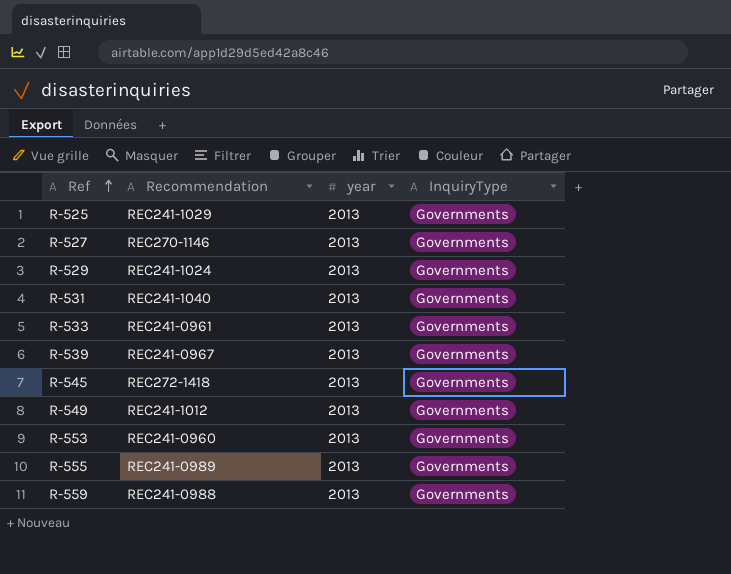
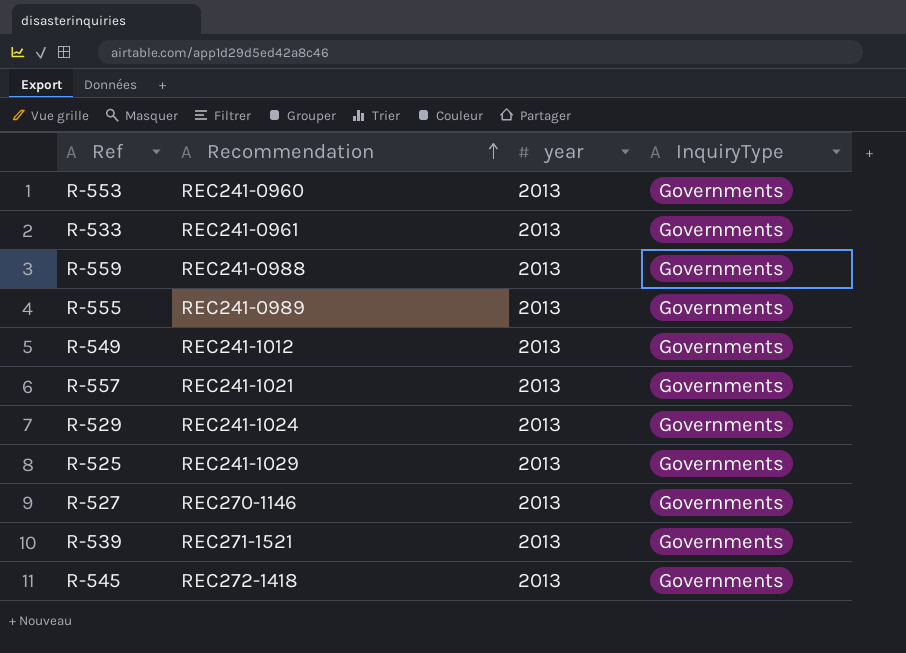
row order: Ref ascending -> Recommendation ascending
row R-531: REC241-1040 | 2013 | Governments -> none
row R-557: none -> REC241-1021 | 2013 | Governments
R-539 | Recommendation: REC241-0967 -> REC271-1521

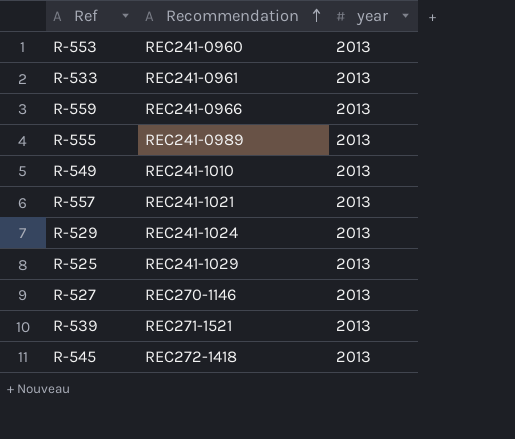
column InquiryType | position: 4 -> none
R-559 | Recommendation: REC241-0988 -> REC241-0966
R-549 | Recommendation: REC241-1012 -> REC241-1010

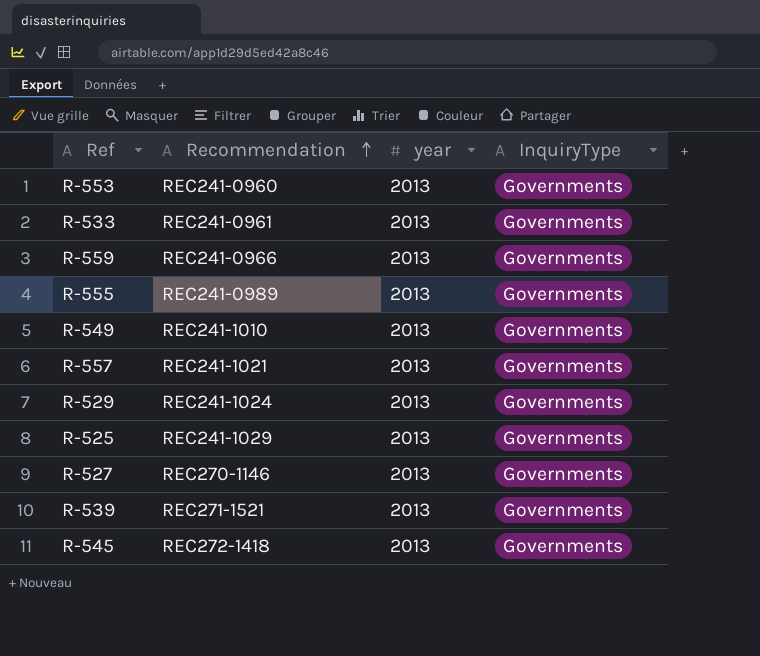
column InquiryType | position: none -> 4

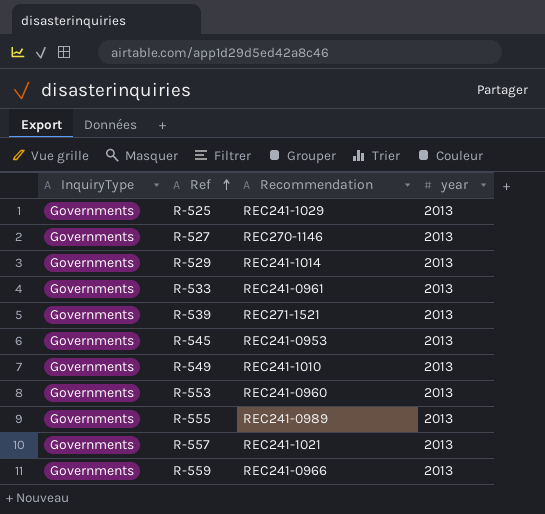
row order: Recommendation ascending -> Ref ascending
column InquiryType | position: 4 -> 1
R-529 | Recommendation: REC241-1024 -> REC241-1014
R-545 | Recommendation: REC272-1418 -> REC241-0953

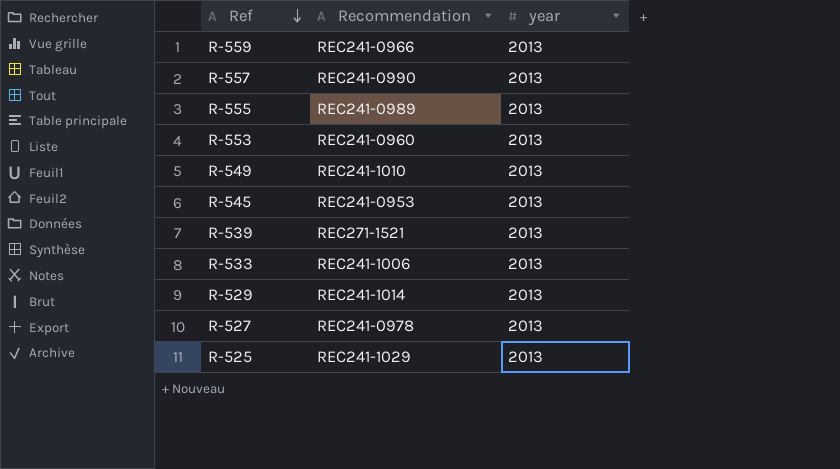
row order: Ref ascending -> Ref descending
column InquiryType | position: 1 -> none
R-557 | Recommendation: REC241-1021 -> REC241-0990
R-533 | Recommendation: REC241-0961 -> REC241-1006
R-527 | Recommendation: REC270-1146 -> REC241-0978

